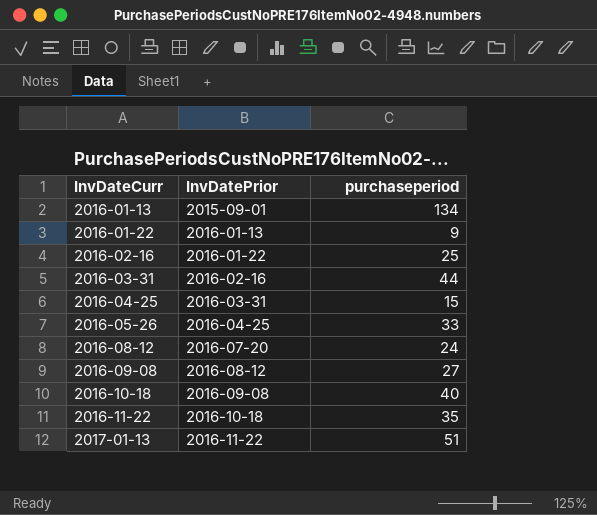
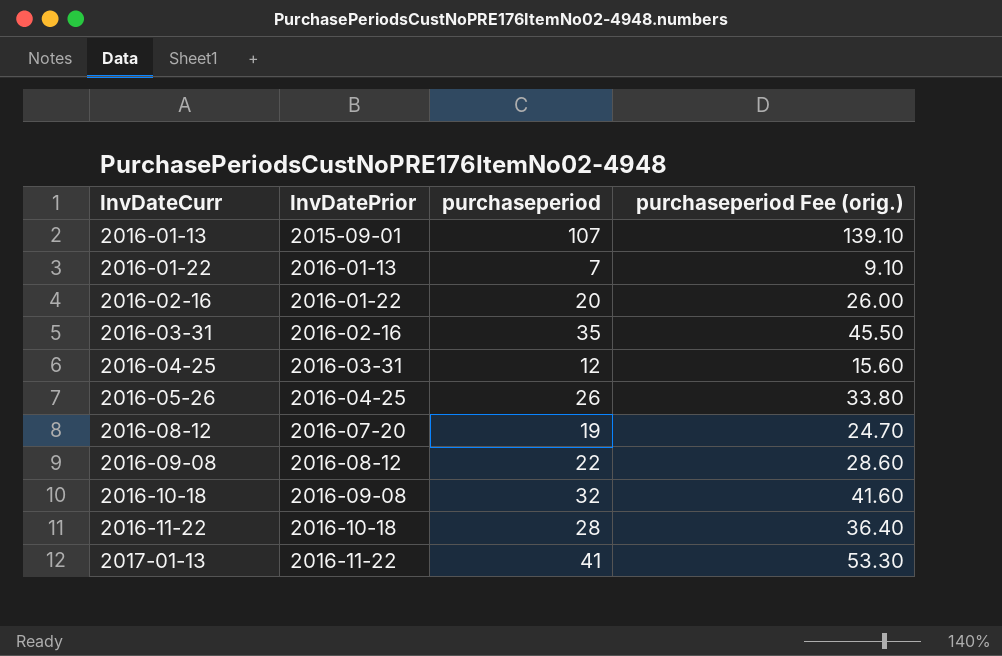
column purchaseperiod Fee (orig.) | formula: none -> [purchaseperiod] * 1.3
2016-01-13 | purchaseperiod: 134 -> 107
2016-01-22 | purchaseperiod: 9 -> 7
2016-02-16 | purchaseperiod: 25 -> 20
2016-03-31 | purchaseperiod: 44 -> 35
2016-04-25 | purchaseperiod: 15 -> 12
2016-05-26 | purchaseperiod: 33 -> 26
2016-08-12 | purchaseperiod: 24 -> 19
2016-09-08 | purchaseperiod: 27 -> 22
2016-10-18 | purchaseperiod: 40 -> 32
2016-11-22 | purchaseperiod: 35 -> 28
2017-01-13 | purchaseperiod: 51 -> 41

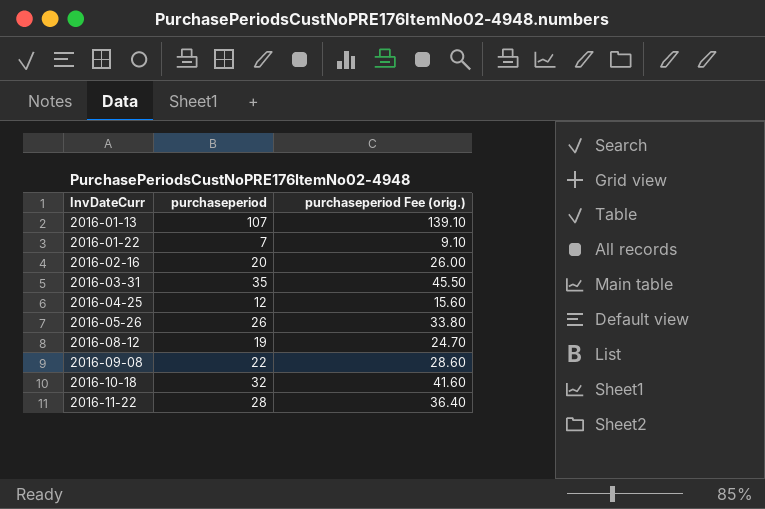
column InvDatePrior | position: 2 -> none
row 2017-01-13: 2016-11-22 | 41 | 53.30 -> none

